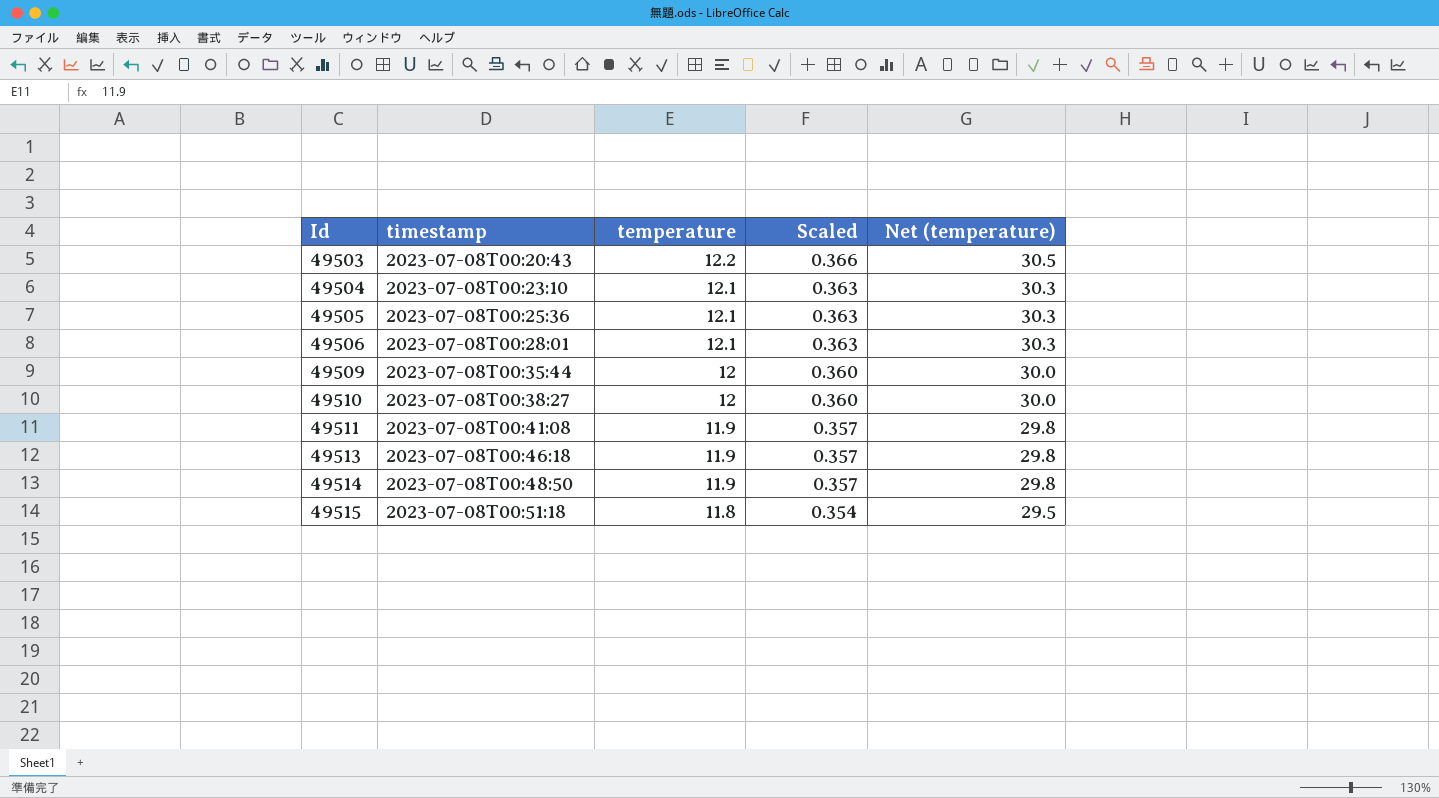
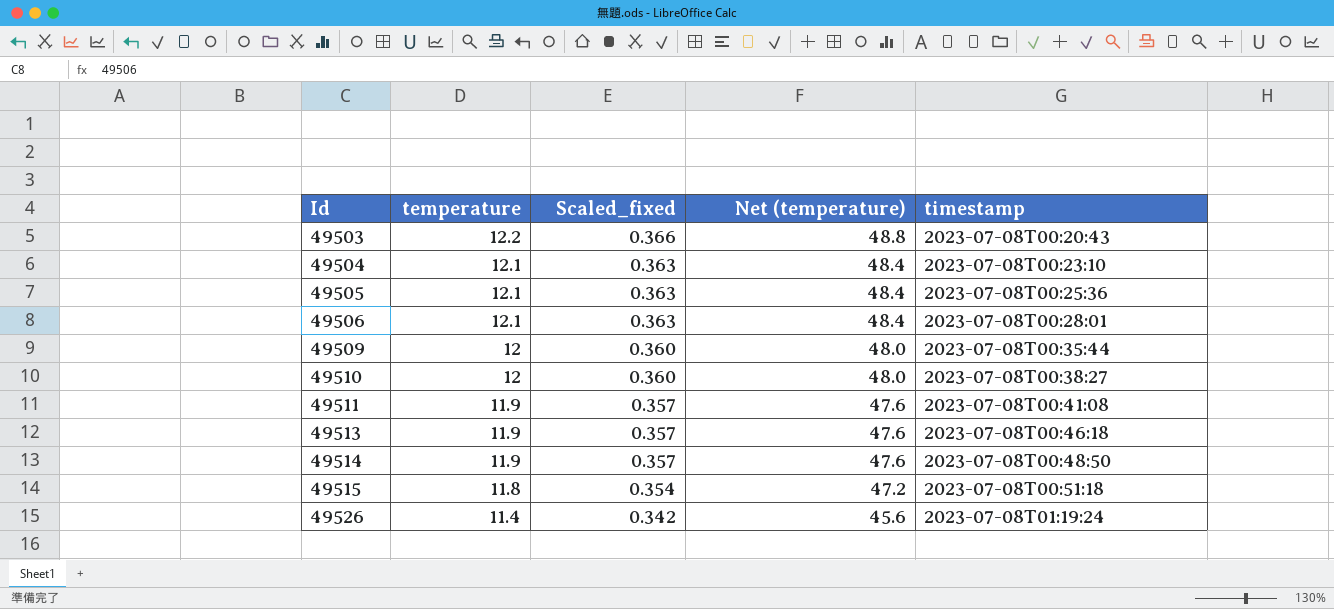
column name: Scaled -> Scaled_fixed
column Net (temperature) | formula: [temperature] * 2.5 -> [temperature] * 4
column timestamp | position: 2 -> 5
row 49526: none -> 11.4 | 0.342 | 45.6 | 2023-07-08T01:19:24

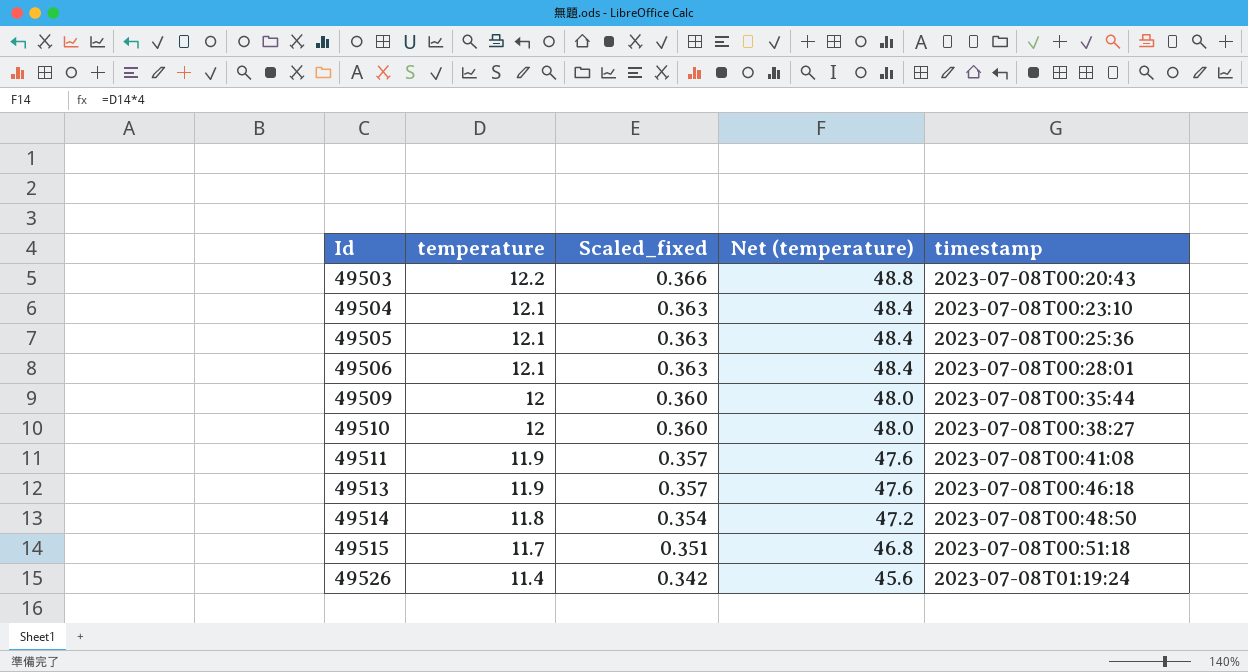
49514 | temperature: 11.9 -> 11.8
49514 | Scaled_fixed: 0.357 -> 0.354
49514 | Net (temperature): 47.6 -> 47.2
49515 | temperature: 11.8 -> 11.7
49515 | Scaled_fixed: 0.354 -> 0.351
49515 | Net (temperature): 47.2 -> 46.8

